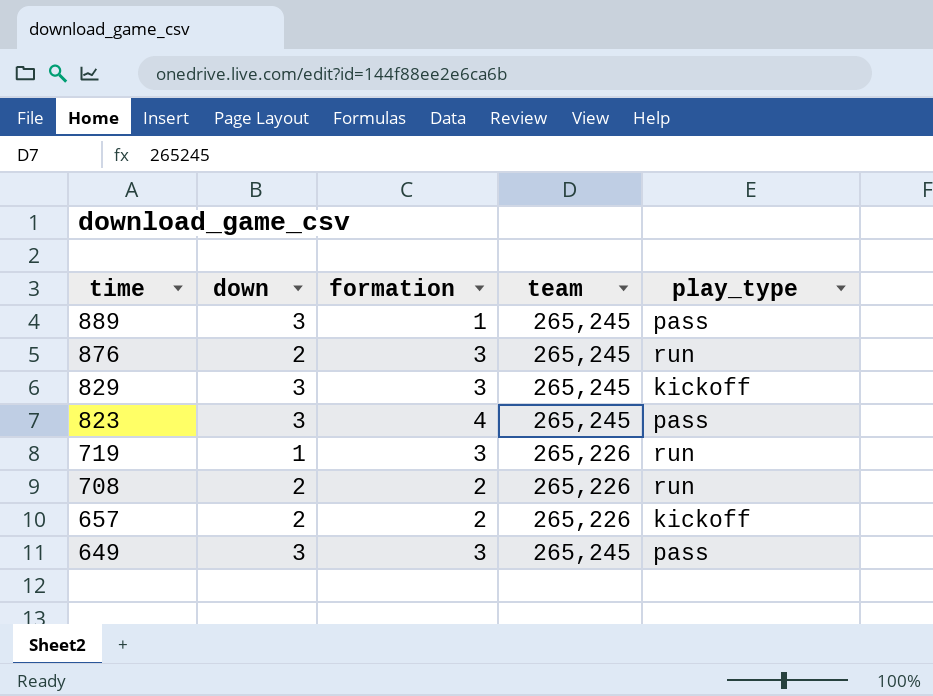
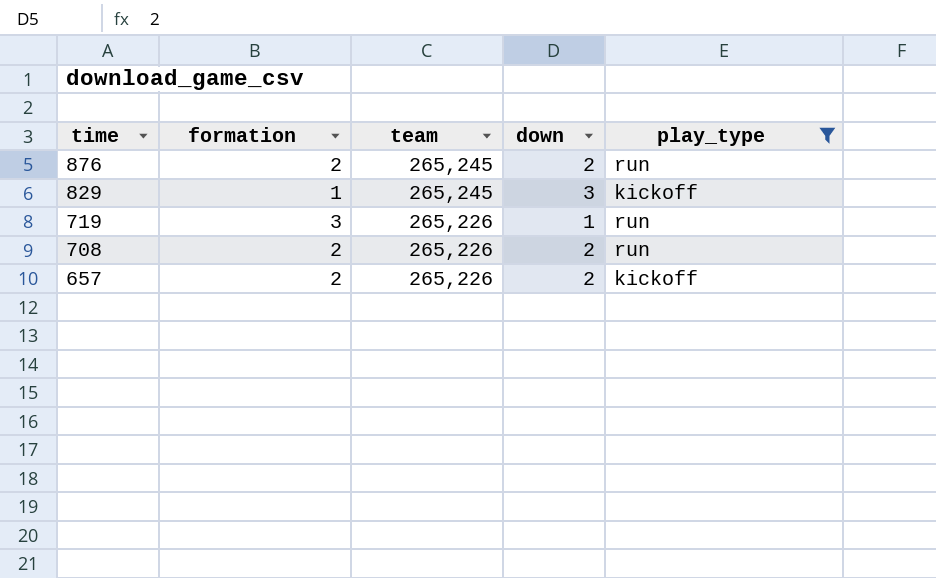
filter: none -> play_type != pass
column down | position: 2 -> 4
876 | formation: 3 -> 2
829 | formation: 3 -> 1

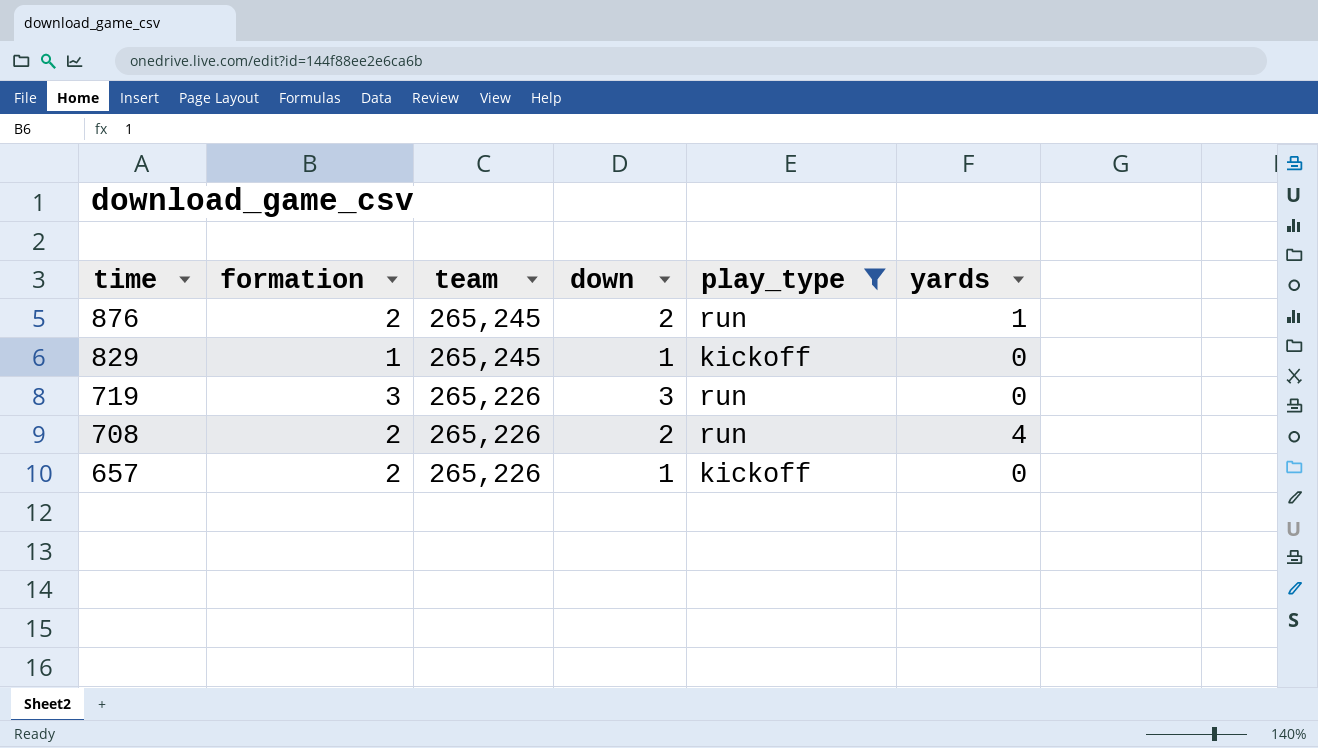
column yards | position: none -> 6
829 | down: 3 -> 1
719 | down: 1 -> 3
657 | down: 2 -> 1

